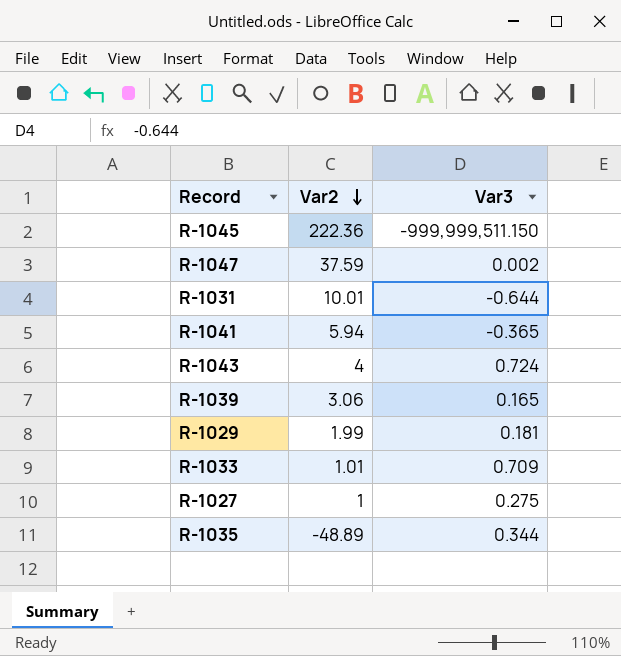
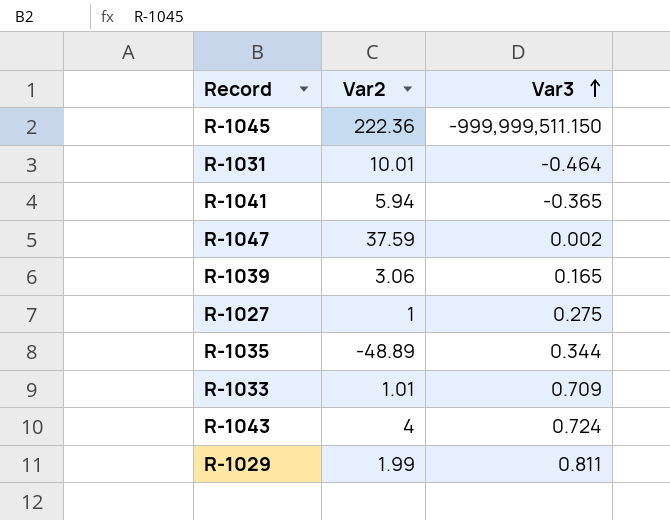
row order: Var2 descending -> Var3 ascending
R-1031 | Var3: -0.644 -> -0.464
R-1029 | Var3: 0.181 -> 0.811

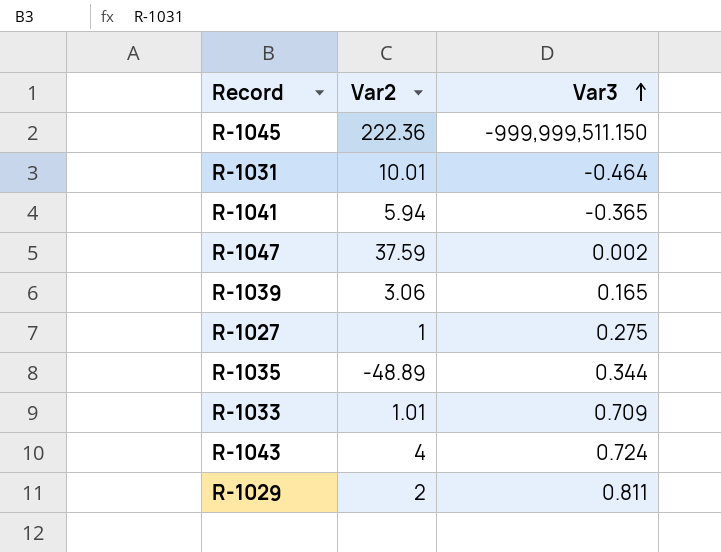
R-1029 | Var2: 1.99 -> 2

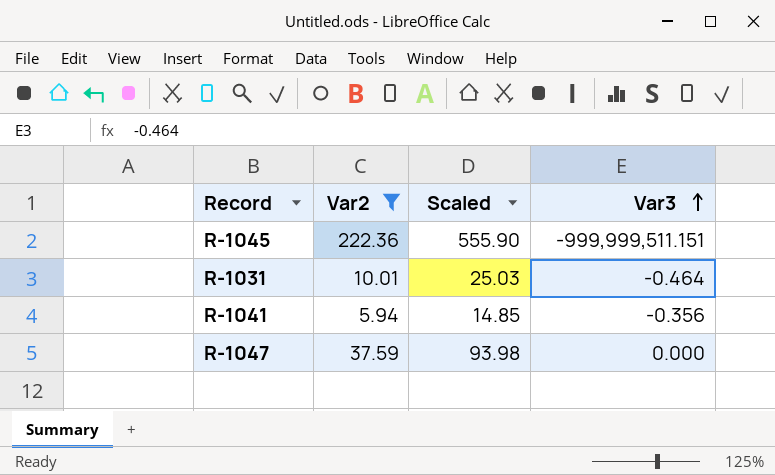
filter: none -> Var2 >= 5.94
column Scaled | formula: none -> [Var2] * 2.5
R-1045 | Var3: -999,999,511.150 -> -999,999,511.151
R-1041 | Var3: -0.365 -> -0.356
R-1047 | Var3: 0.002 -> 0.000

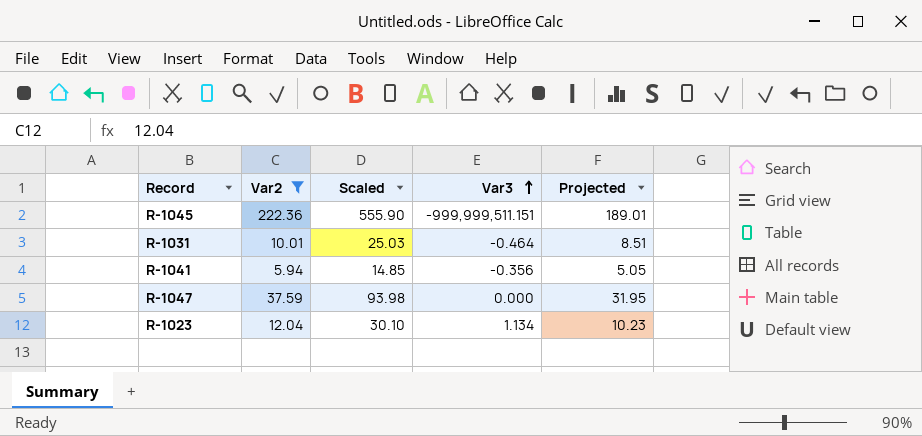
column Projected | formula: none -> [Var2] * 0.85
row R-1023: none -> 12.04 | 30.10 | 1.134 | 10.23

